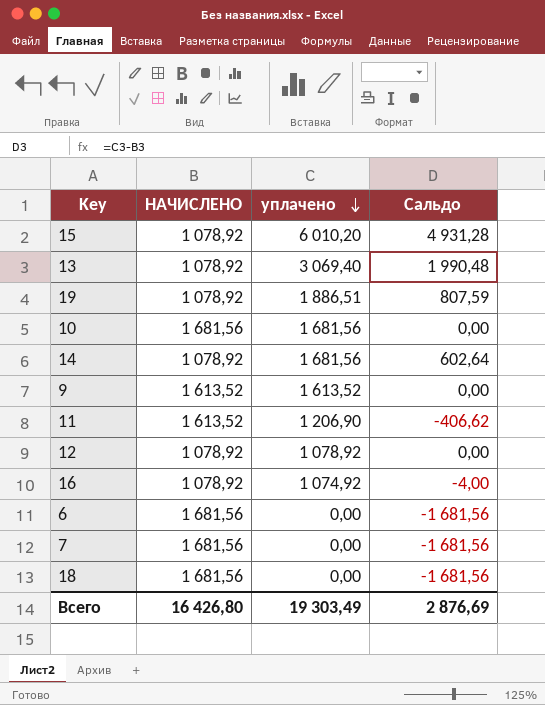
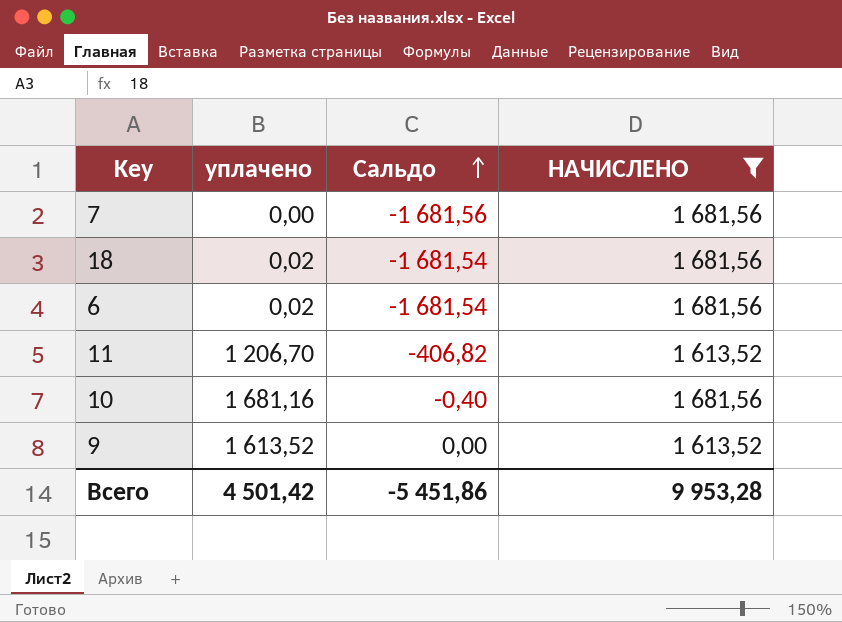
filter: none -> НАЧИСЛЕНО != 1 078,92
row order: уплачено descending -> Сальдо ascending
column НАЧИСЛЕНО | position: 2 -> 4
18 | уплачено: 0,00 -> 0,02
18 | Сальдо: -1 681,56 -> -1 681,54
6 | уплачено: 0,00 -> 0,02
6 | Сальдо: -1 681,56 -> -1 681,54
11 | уплачено: 1 206,90 -> 1 206,70
11 | Сальдо: -406,62 -> -406,82
10 | уплачено: 1 681,56 -> 1 681,16
10 | Сальдо: 0,00 -> -0,40
Всего | уплачено: 19 303,49 -> 4 501,42
Всего | Сальдо: 2 876,69 -> -5 451,86
Всего | НАЧИСЛЕНО: 16 426,80 -> 9 953,28

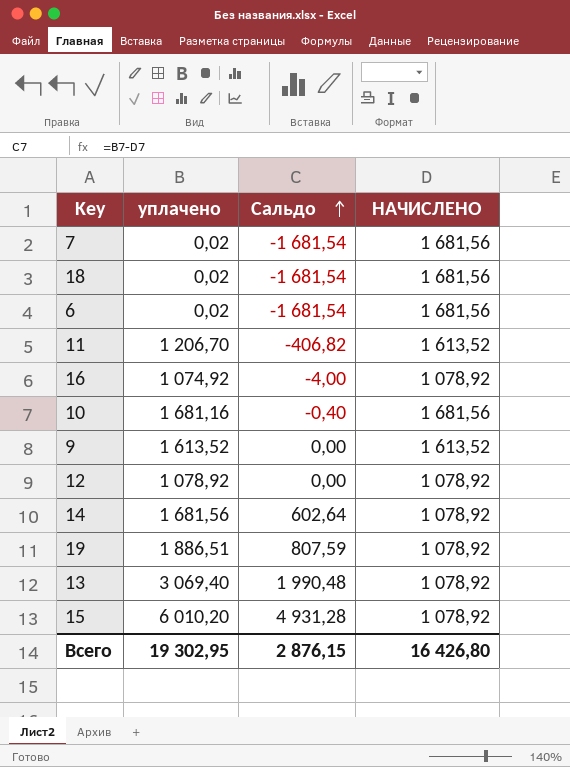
filter: НАЧИСЛЕНО != 1 078,92 -> none
7 | уплачено: 0,00 -> 0,02
7 | Сальдо: -1 681,56 -> -1 681,54
Всего | уплачено: 4 501,42 -> 19 302,95
Всего | Сальдо: -5 451,86 -> 2 876,15
Всего | НАЧИСЛЕНО: 9 953,28 -> 16 426,80

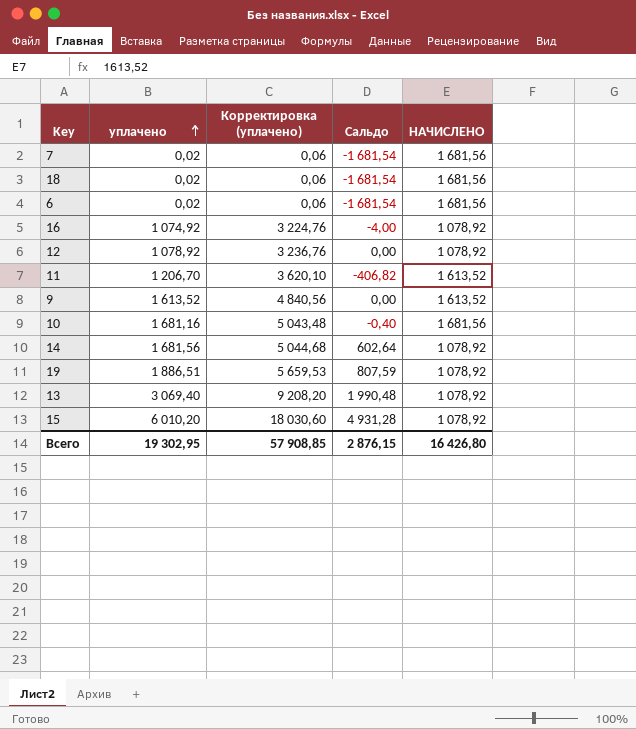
row order: Сальдо ascending -> уплачено ascending
column Корректировка (уплачено) | formula: none -> [уплачено] * 3

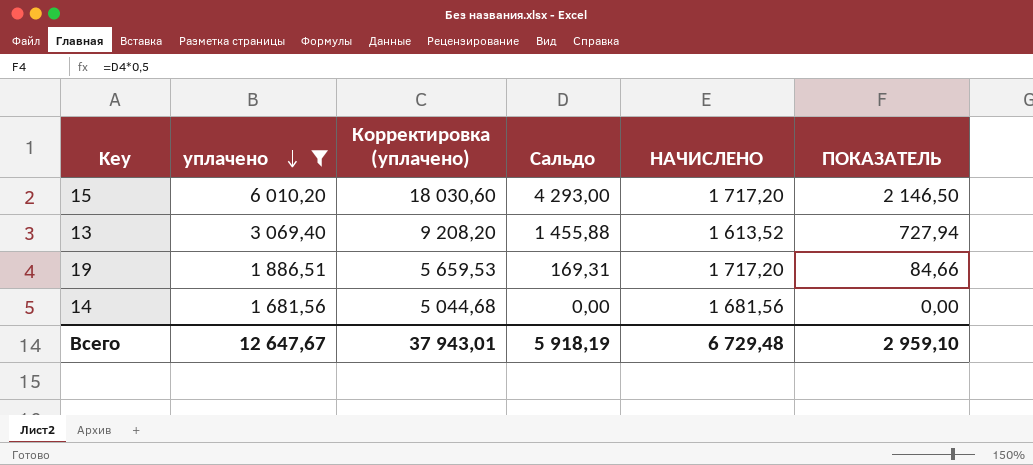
filter: none -> уплачено >= 1 681,56
row order: уплачено ascending -> уплачено descending
column ПОКАЗАТЕЛЬ | formula: none -> [Сальдо] * 0,5
15 | Сальдо: 4 931,28 -> 4 293,00
15 | НАЧИСЛЕНО: 1 078,92 -> 1 717,20
13 | Сальдо: 1 990,48 -> 1 455,88
13 | НАЧИСЛЕНО: 1 078,92 -> 1 613,52
19 | Сальдо: 807,59 -> 169,31
19 | НАЧИСЛЕНО: 1 078,92 -> 1 717,20
14 | Сальдо: 602,64 -> 0,00
14 | НАЧИСЛЕНО: 1 078,92 -> 1 681,56
Всего | уплачено: 19 302,95 -> 12 647,67
Всего | Корректировка (уплачено): 57 908,85 -> 37 943,01
Всего | Сальдо: 2 876,15 -> 5 918,19
Всего | НАЧИСЛЕНО: 16 426,80 -> 6 729,48

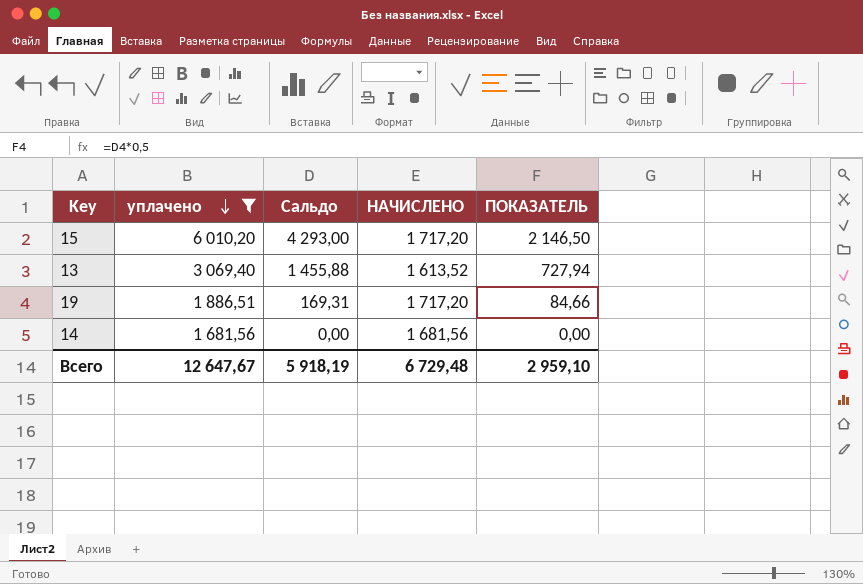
column Корректировка (уплачено) | formula: [уплачено] * 3 -> none

